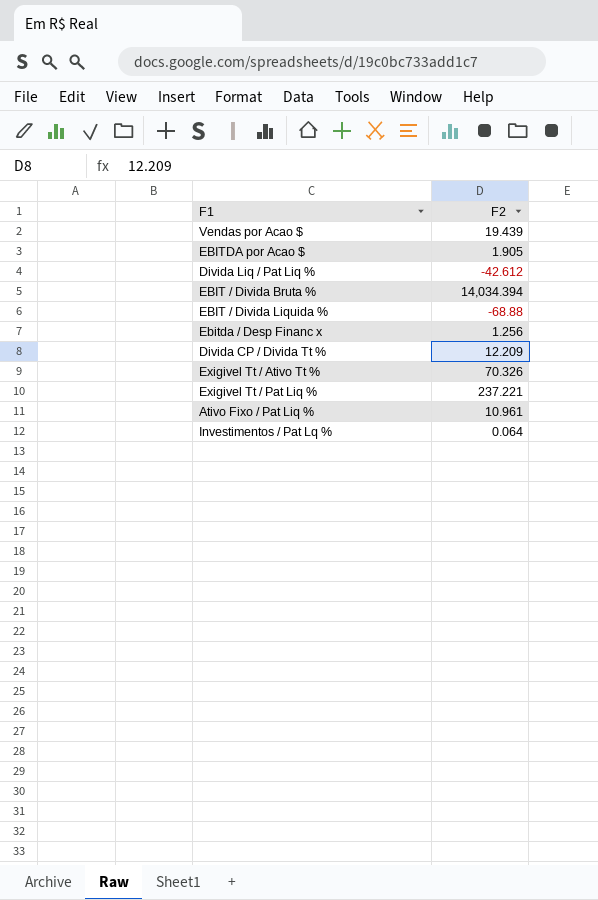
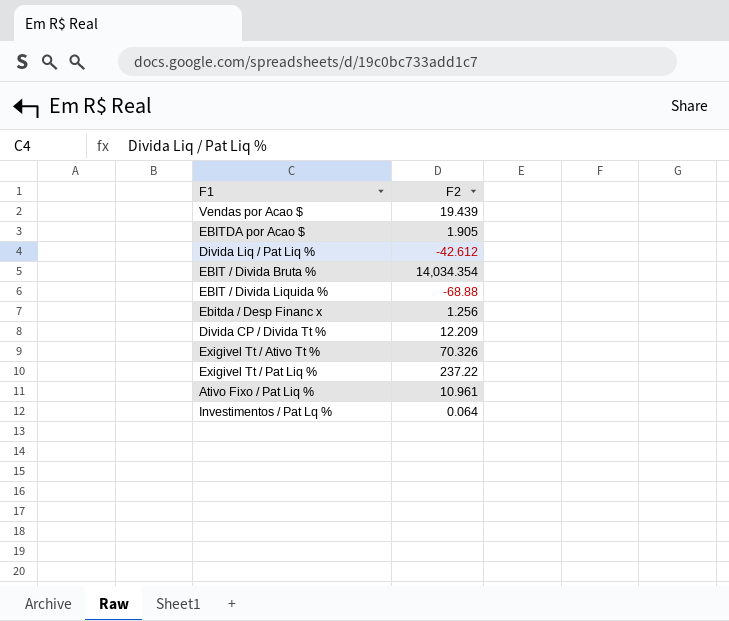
EBIT / Divida Bruta % | F2: 14,034.394 -> 14,034.354
Exigivel Tt / Pat Liq % | F2: 237.221 -> 237.22

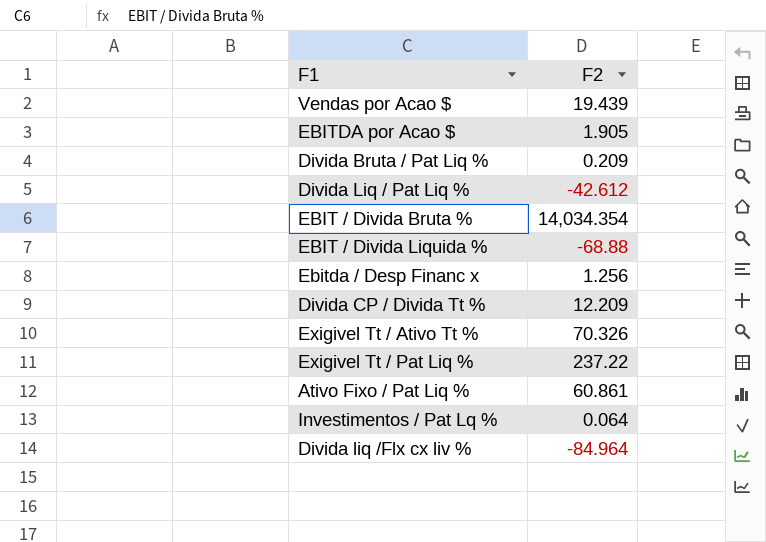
row Divida Bruta / Pat Liq %: none -> 0.209
Ativo Fixo / Pat Liq % | F2: 10.961 -> 60.861
row Divida liq /Flx cx liv %: none -> -84.964

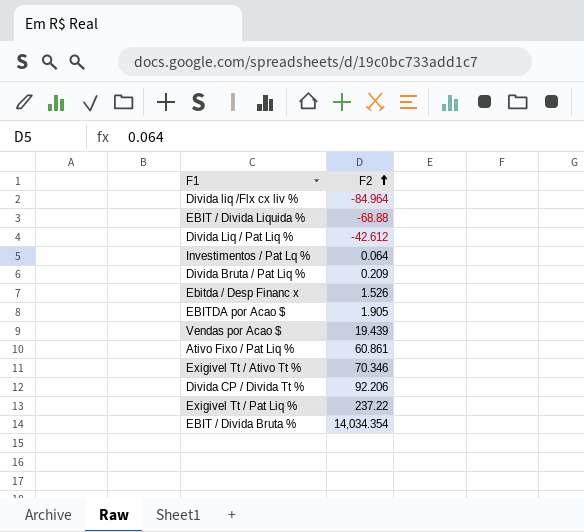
row order: none -> F2 ascending
Ebitda / Desp Financ x | F2: 1.256 -> 1.526
Exigivel Tt / Ativo Tt % | F2: 70.326 -> 70.346
Divida CP / Divida Tt % | F2: 12.209 -> 92.206

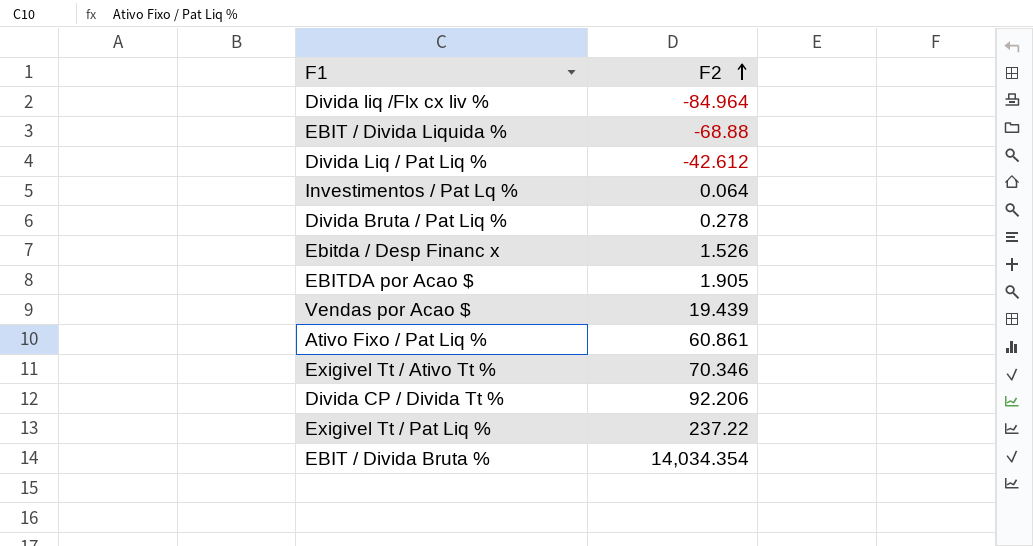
Divida Bruta / Pat Liq % | F2: 0.209 -> 0.278

